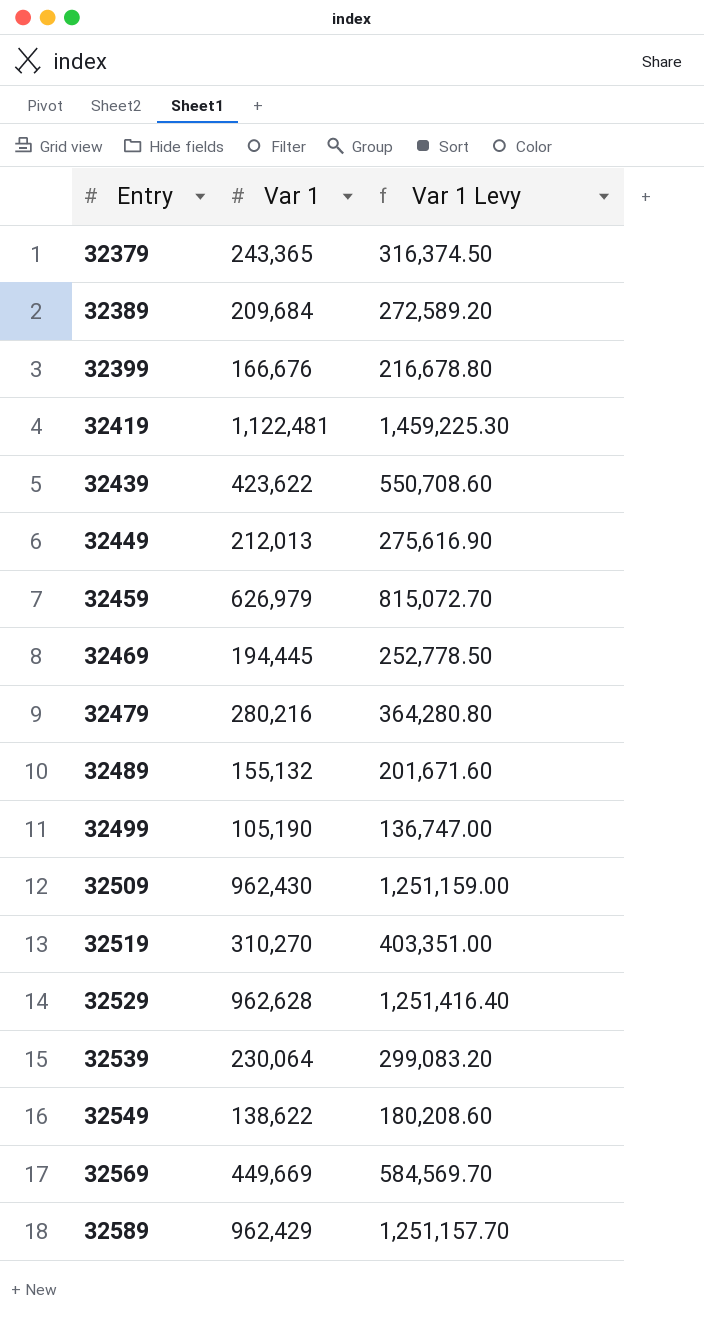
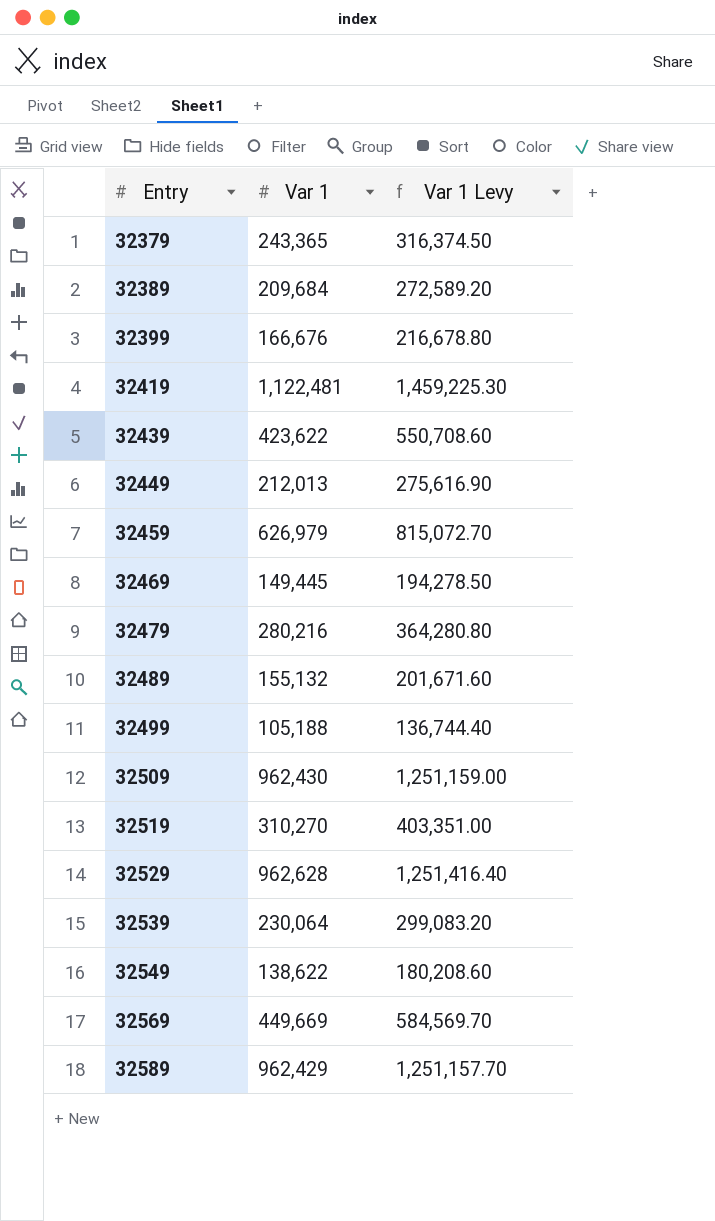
32469 | Var 1: 194,445 -> 149,445
32469 | Var 1 Levy: 252,778.50 -> 194,278.50
32499 | Var 1: 105,190 -> 105,188
32499 | Var 1 Levy: 136,747.00 -> 136,744.40

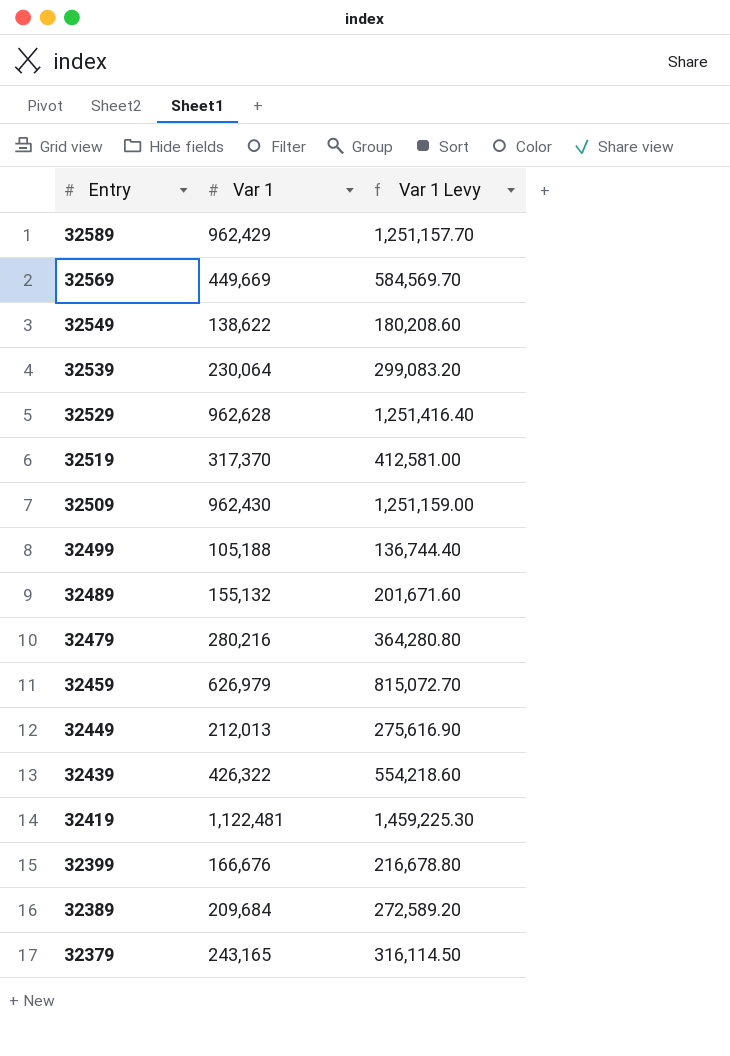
row order: Entry ascending -> Entry descending
row 32469: 149,445 | 194,278.50 -> none
32519 | Var 1: 310,270 -> 317,370
32519 | Var 1 Levy: 403,351.00 -> 412,581.00
32439 | Var 1: 423,622 -> 426,322
32439 | Var 1 Levy: 550,708.60 -> 554,218.60
32379 | Var 1: 243,365 -> 243,165
32379 | Var 1 Levy: 316,374.50 -> 316,114.50

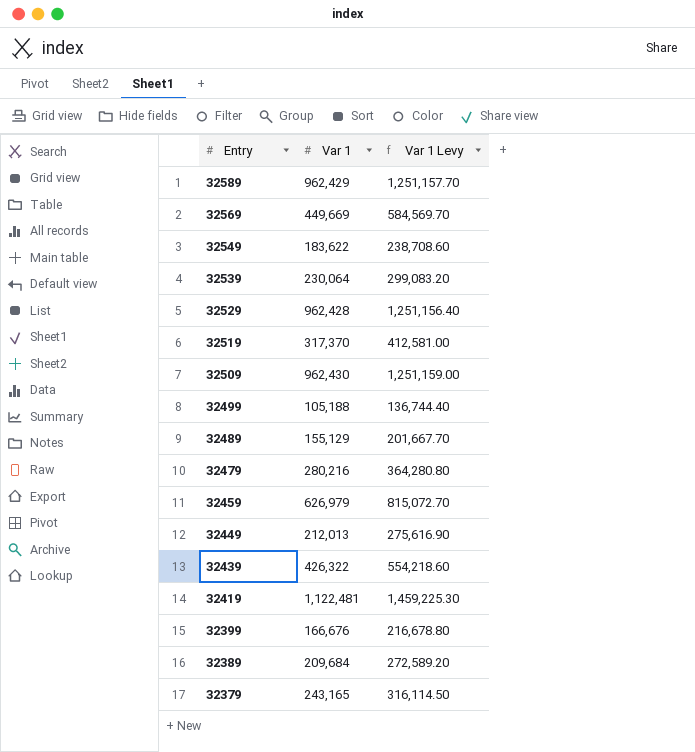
32549 | Var 1: 138,622 -> 183,622
32549 | Var 1 Levy: 180,208.60 -> 238,708.60
32529 | Var 1: 962,628 -> 962,428
32529 | Var 1 Levy: 1,251,416.40 -> 1,251,156.40
32489 | Var 1: 155,132 -> 155,129
32489 | Var 1 Levy: 201,671.60 -> 201,667.70

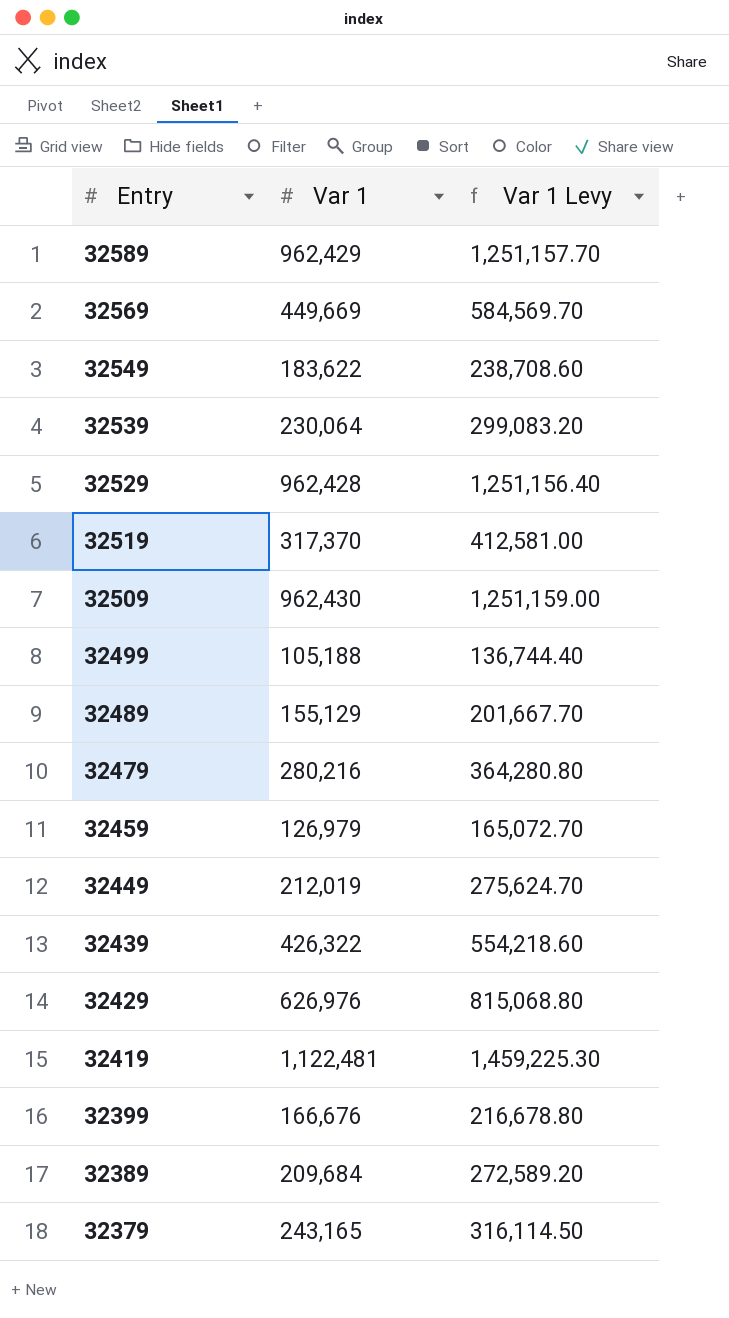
32459 | Var 1: 626,979 -> 126,979
32459 | Var 1 Levy: 815,072.70 -> 165,072.70
32449 | Var 1: 212,013 -> 212,019
32449 | Var 1 Levy: 275,616.90 -> 275,624.70
row 32429: none -> 626,976 | 815,068.80

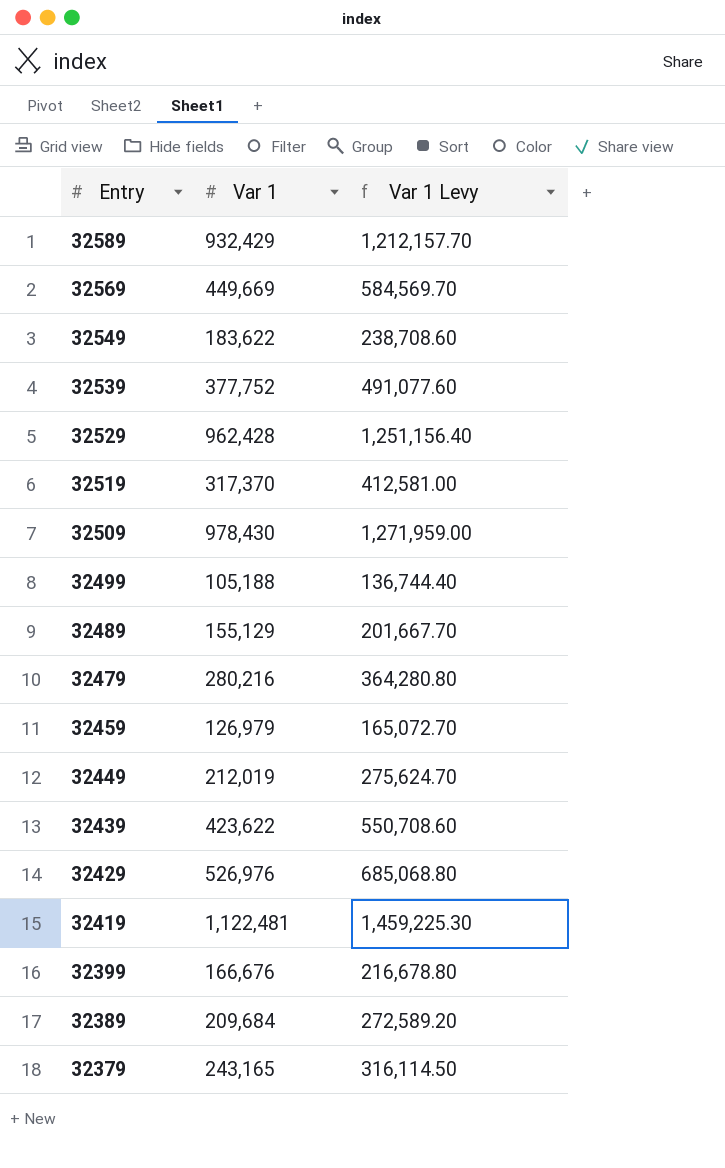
32589 | Var 1: 962,429 -> 932,429
32589 | Var 1 Levy: 1,251,157.70 -> 1,212,157.70
32539 | Var 1: 230,064 -> 377,752
32539 | Var 1 Levy: 299,083.20 -> 491,077.60
32509 | Var 1: 962,430 -> 978,430
32509 | Var 1 Levy: 1,251,159.00 -> 1,271,959.00
32439 | Var 1: 426,322 -> 423,622
32439 | Var 1 Levy: 554,218.60 -> 550,708.60
32429 | Var 1: 626,976 -> 526,976
32429 | Var 1 Levy: 815,068.80 -> 685,068.80

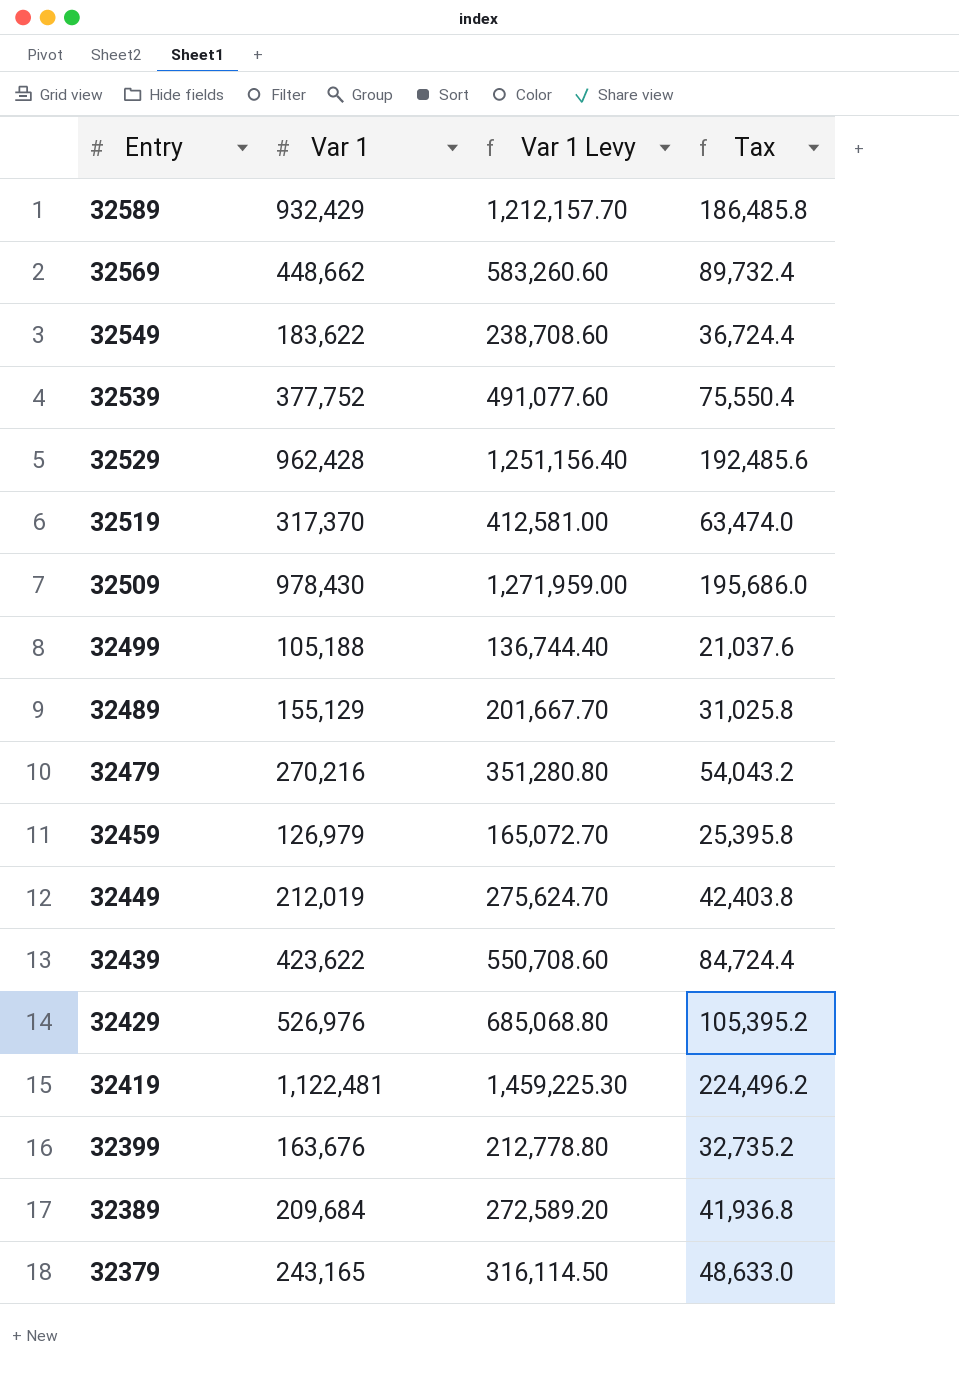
column Tax | formula: none -> [Var 1] * 0.2
32569 | Var 1: 449,669 -> 448,662
32569 | Var 1 Levy: 584,569.70 -> 583,260.60
32479 | Var 1: 280,216 -> 270,216
32479 | Var 1 Levy: 364,280.80 -> 351,280.80
32399 | Var 1: 166,676 -> 163,676
32399 | Var 1 Levy: 216,678.80 -> 212,778.80

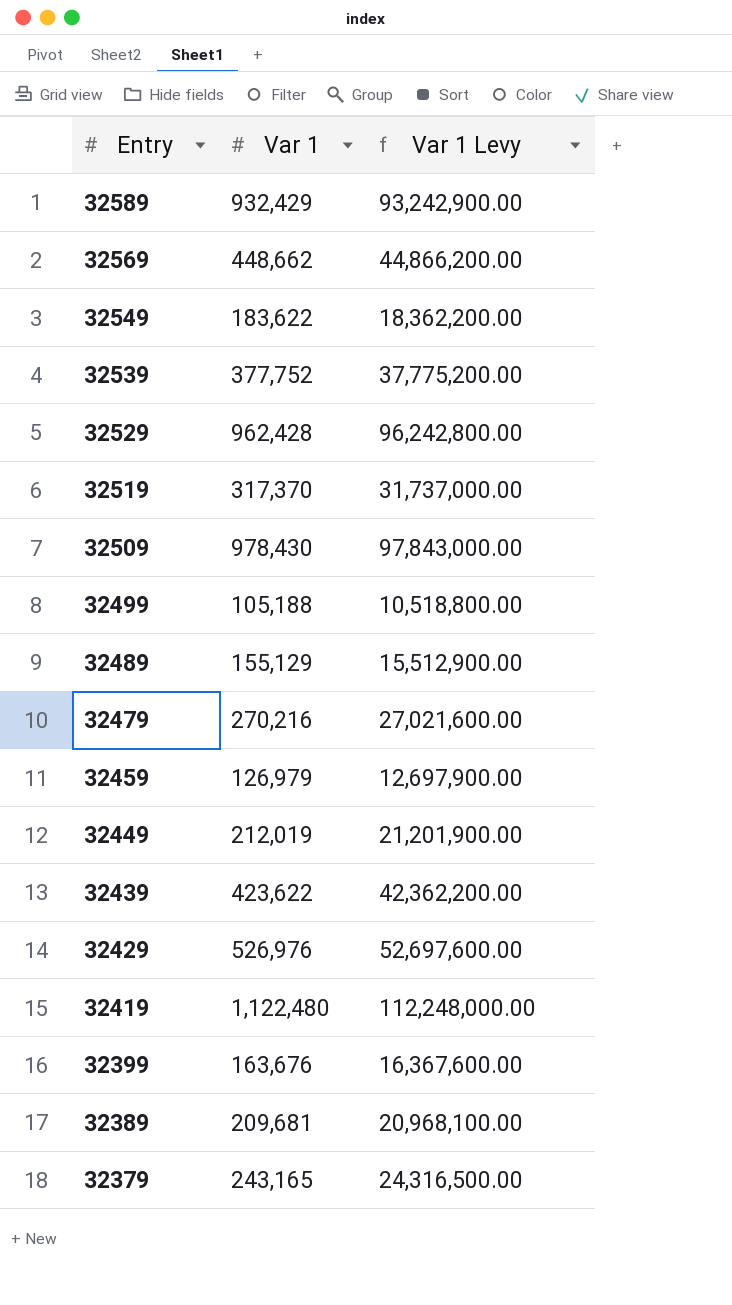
column Tax | formula: [Var 1] * 0.2 -> none
column Var 1 Levy | formula: [Var 1] * 1.3 -> [Var 1] * 100
32419 | Var 1: 1,122,481 -> 1,122,480
32389 | Var 1: 209,684 -> 209,681

